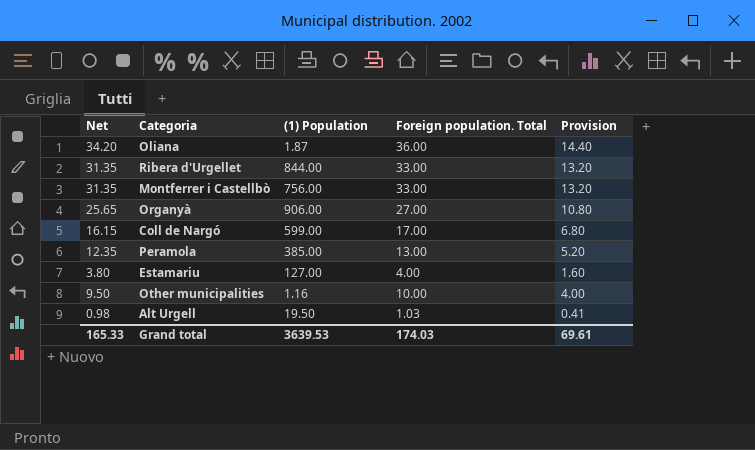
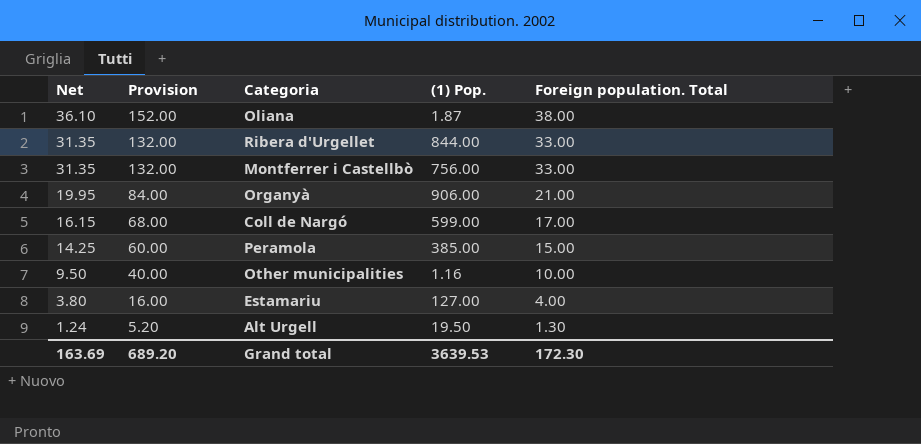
row order: none -> Net descending
column Provision | formula: [Foreign population. Total] * 0.4 -> [Foreign population. Total] * 4
column Provision | position: 5 -> 2
column name: (1) Population -> (1) Pop.
Oliana | Net: 34.20 -> 36.10
Oliana | Foreign population. Total: 36.00 -> 38.00
Organyà | Net: 25.65 -> 19.95
Organyà | Foreign population. Total: 27.00 -> 21.00
Peramola | Net: 12.35 -> 14.25
Peramola | Foreign population. Total: 13.00 -> 15.00
Alt Urgell | Net: 0.98 -> 1.24
Alt Urgell | Foreign population. Total: 1.03 -> 1.30
Grand total | Net: 165.33 -> 163.69
Grand total | Provision: 69.61 -> 689.20
Grand total | Foreign population. Total: 174.03 -> 172.30

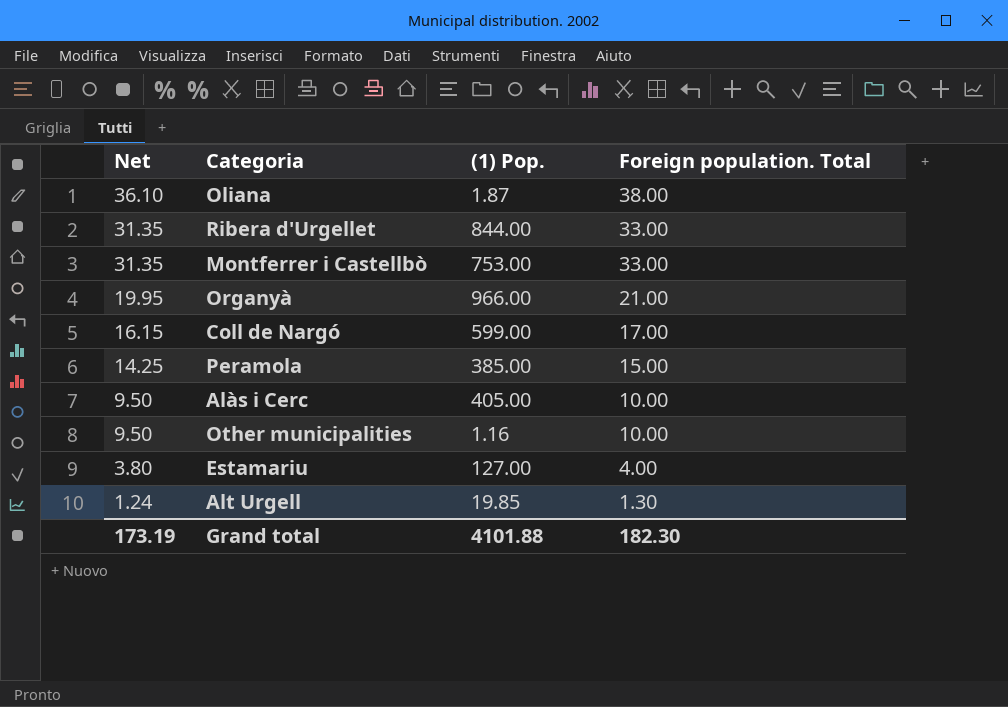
column Provision | formula: [Foreign population. Total] * 4 -> none
Montferrer i Castellbò | (1) Pop.: 756.00 -> 753.00
Organyà | (1) Pop.: 906.00 -> 966.00
row Alàs i Cerc: none -> 9.50 | 405.00 | 10.00
Alt Urgell | (1) Pop.: 19.50 -> 19.85
Grand total | Net: 163.69 -> 173.19
Grand total | (1) Pop.: 3639.53 -> 4101.88
Grand total | Foreign population. Total: 172.30 -> 182.30

